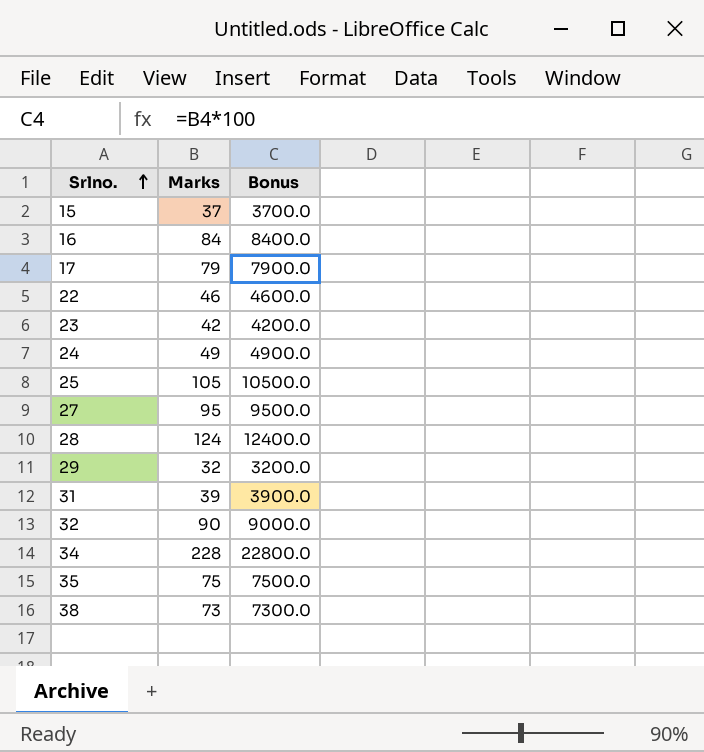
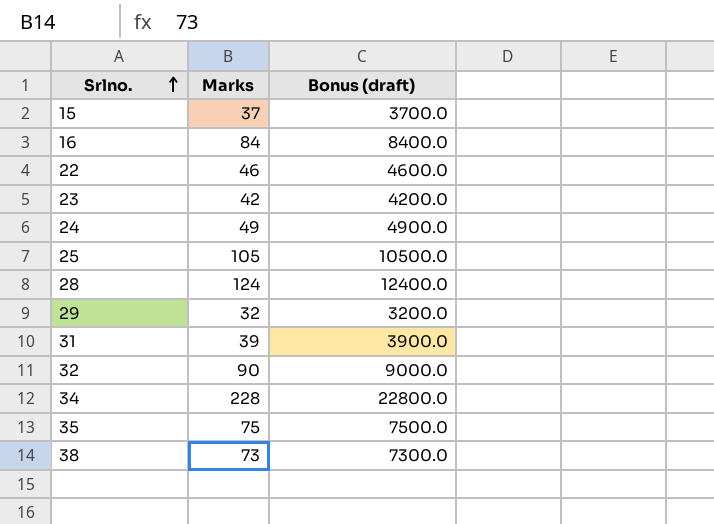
column name: Bonus -> Bonus (draft)
row 17: 79 | 7900.0 -> none
row 27: 95 | 9500.0 -> none

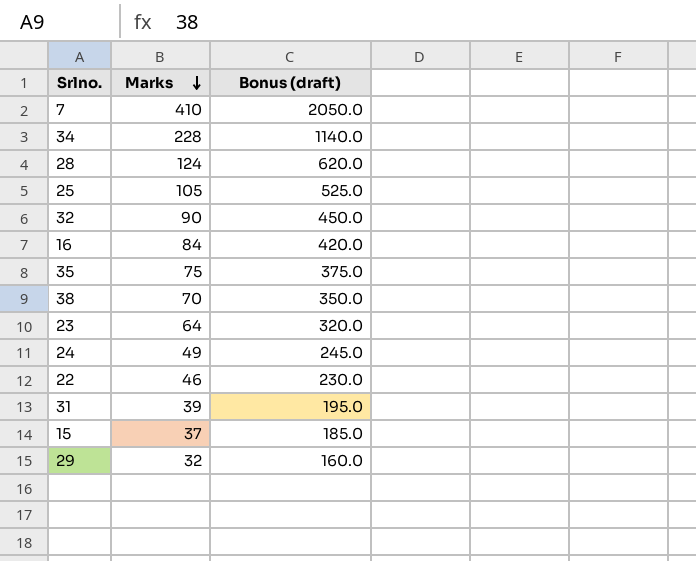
row order: Srlno. ascending -> Marks descending
column Bonus (draft) | formula: [Marks] * 100 -> [Marks] * 5
row 7: none -> 410 | 2050.0
38 | Marks: 73 -> 70
23 | Marks: 42 -> 64

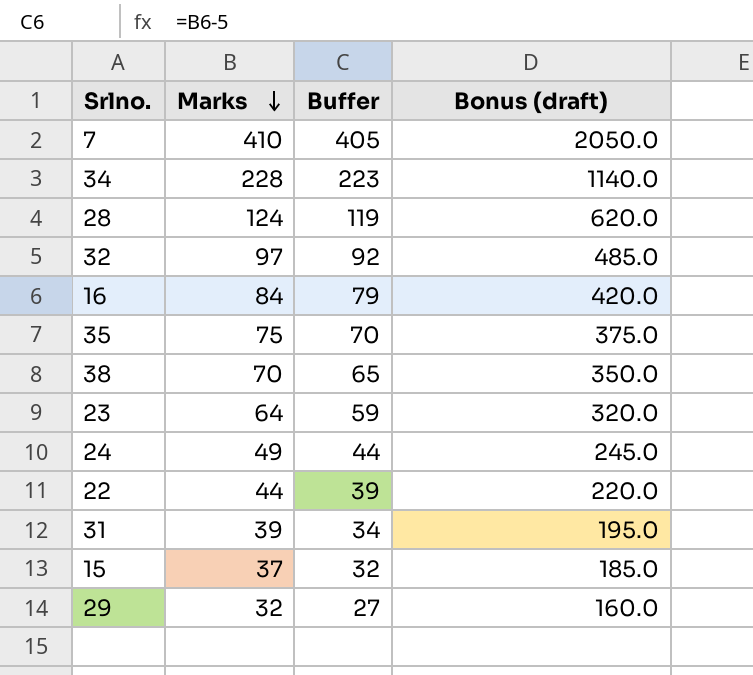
column Buffer | formula: none -> [Marks] - 5
row 25: 105 | 525.0 -> none
32 | Marks: 90 -> 97
32 | Bonus (draft): 450.0 -> 485.0
22 | Marks: 46 -> 44
22 | Bonus (draft): 230.0 -> 220.0

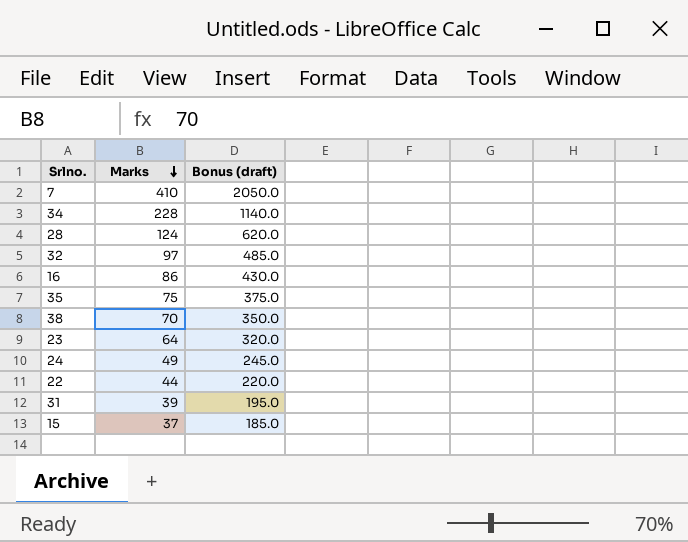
column Buffer | formula: [Marks] - 5 -> none
row 29: 32 | 27 | 160.0 -> none
16 | Marks: 84 -> 86
16 | Bonus (draft): 420.0 -> 430.0

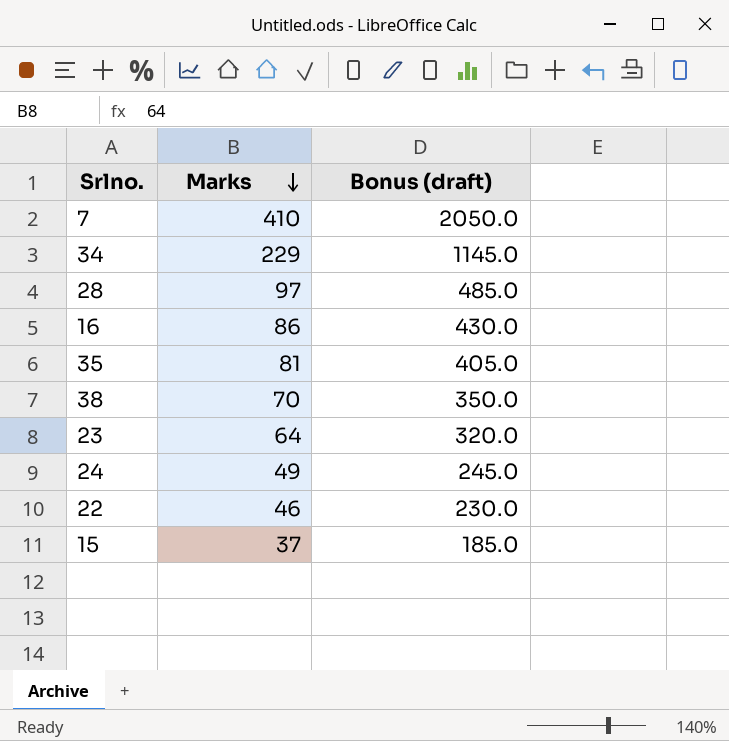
row 32: 97 | 485.0 -> none
row 31: 39 | 195.0 -> none
34 | Marks: 228 -> 229
34 | Bonus (draft): 1140.0 -> 1145.0
28 | Marks: 124 -> 97
28 | Bonus (draft): 620.0 -> 485.0
35 | Marks: 75 -> 81
35 | Bonus (draft): 375.0 -> 405.0
22 | Marks: 44 -> 46
22 | Bonus (draft): 220.0 -> 230.0

